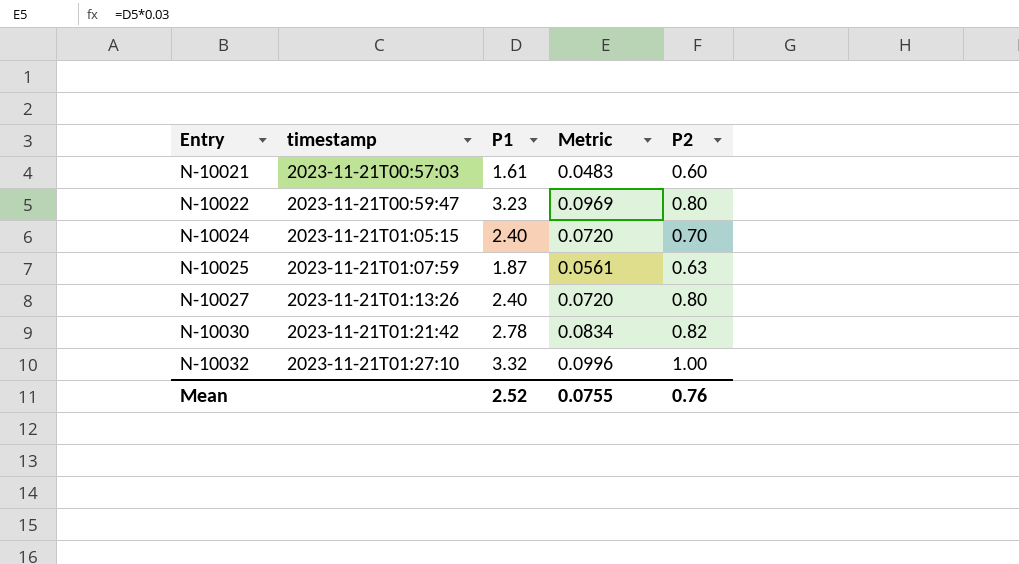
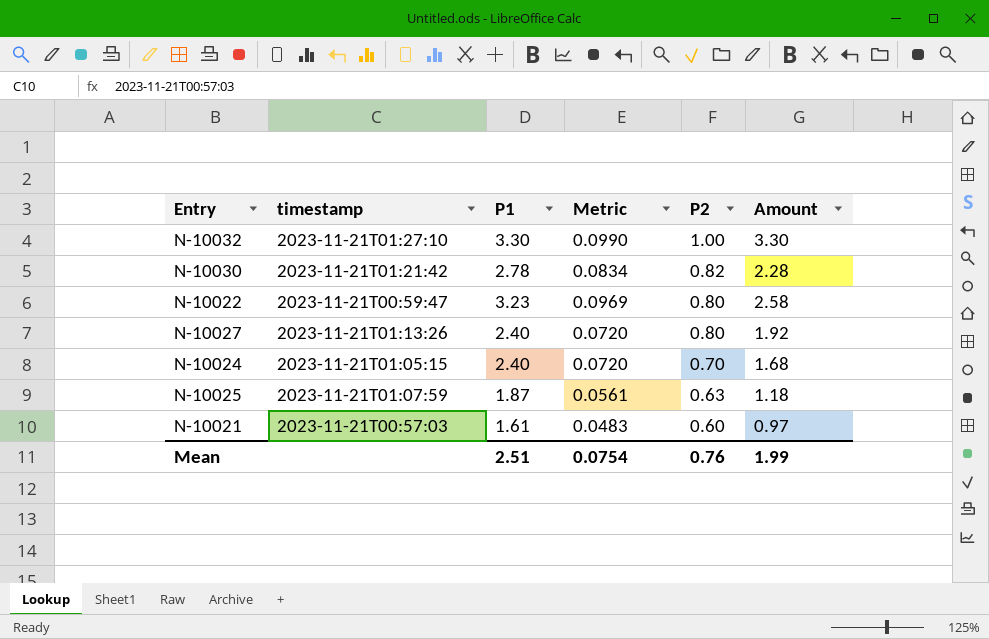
row order: Entry ascending -> P2 descending
column Amount | formula: none -> [P1] * [P2]
N-10032 | P1: 3.32 -> 3.30
N-10032 | Metric: 0.0996 -> 0.0990
Mean | P1: 2.52 -> 2.51
Mean | Metric: 0.0755 -> 0.0754

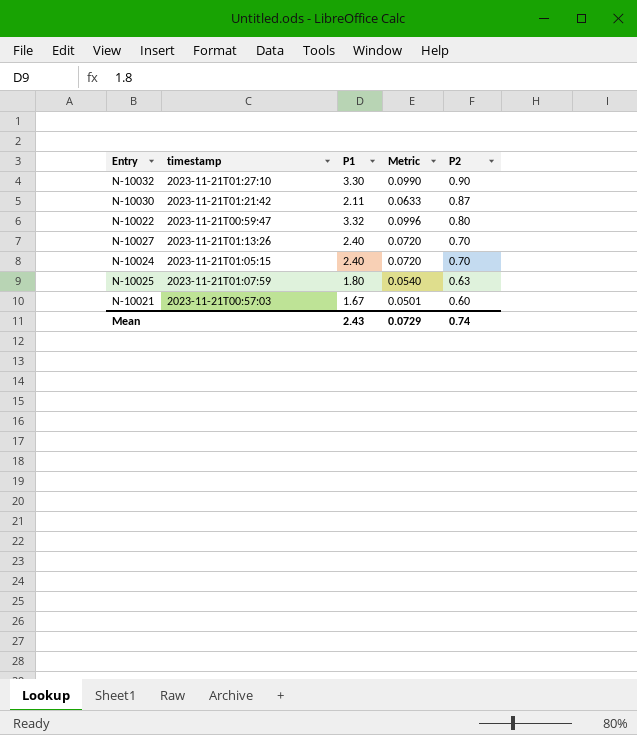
column Amount | formula: [P1] * [P2] -> none
N-10032 | P2: 1.00 -> 0.90
N-10030 | P1: 2.78 -> 2.11
N-10030 | Metric: 0.0834 -> 0.0633
N-10030 | P2: 0.82 -> 0.87
N-10022 | P1: 3.23 -> 3.32
N-10022 | Metric: 0.0969 -> 0.0996
N-10027 | P2: 0.80 -> 0.70
N-10025 | P1: 1.87 -> 1.80
N-10025 | Metric: 0.0561 -> 0.0540
N-10021 | P1: 1.61 -> 1.67
N-10021 | Metric: 0.0483 -> 0.0501
Mean | P1: 2.51 -> 2.43
Mean | Metric: 0.0754 -> 0.0729
Mean | P2: 0.76 -> 0.74

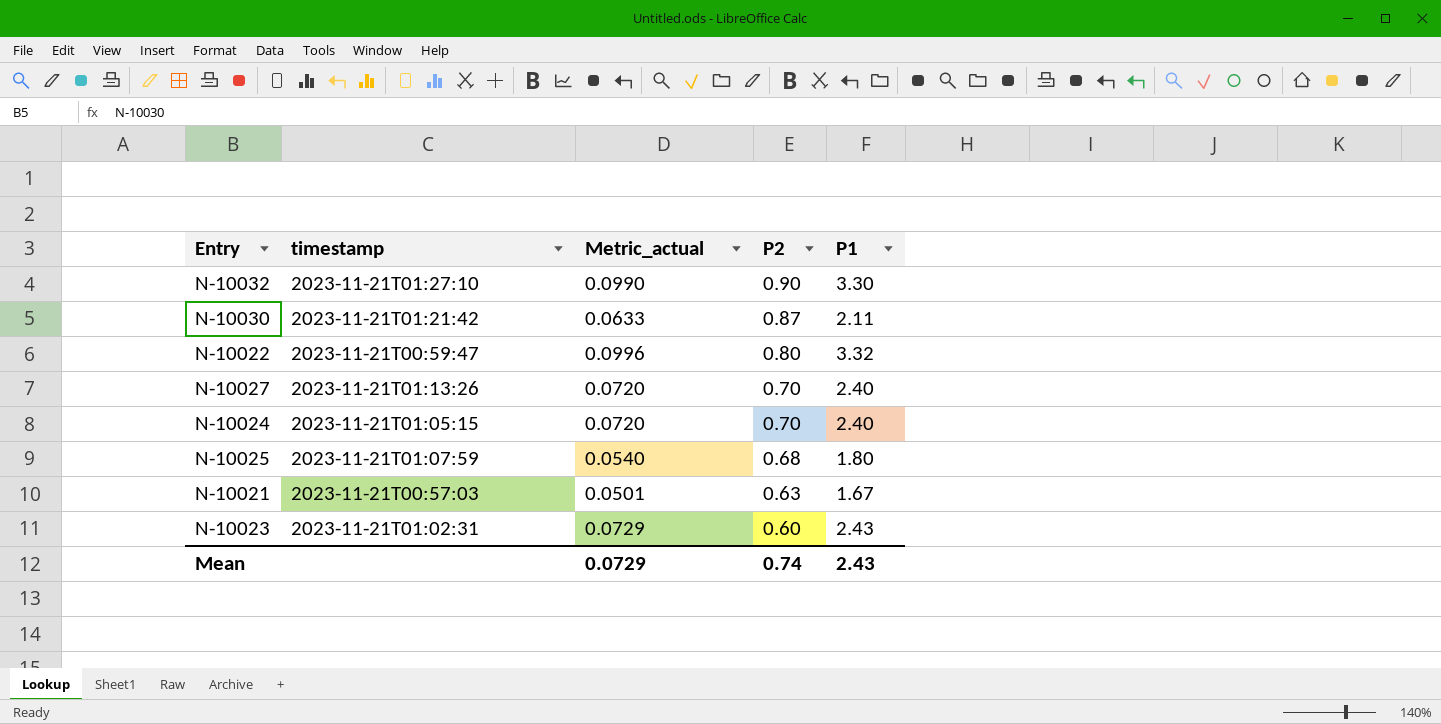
column name: Metric -> Metric_actual
column P1 | position: 3 -> 5
N-10025 | P2: 0.63 -> 0.68
N-10021 | P2: 0.60 -> 0.63
row N-10023: none -> 2023-11-21T01:02:31 | 0.0729 | 0.60 | 2.43

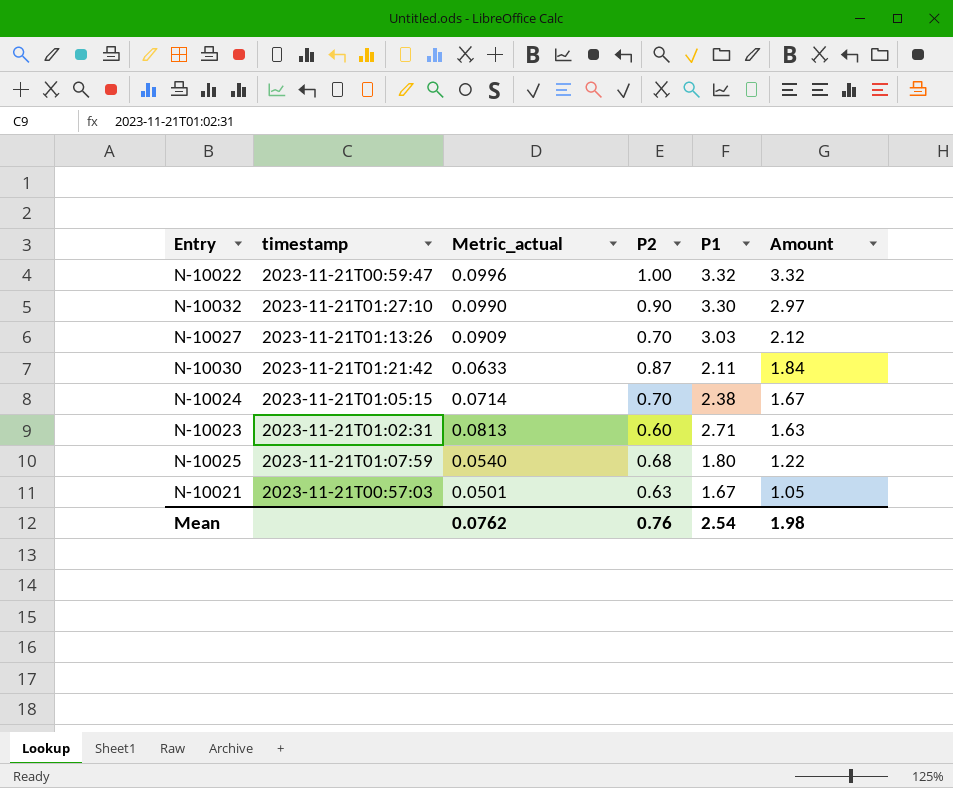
row order: P2 descending -> Amount descending
column Amount | formula: none -> [P2] * [P1]
N-10022 | P2: 0.80 -> 1.00
N-10027 | Metric_actual: 0.0720 -> 0.0909
N-10027 | P1: 2.40 -> 3.03
N-10024 | Metric_actual: 0.0720 -> 0.0714
N-10024 | P1: 2.40 -> 2.38
N-10023 | Metric_actual: 0.0729 -> 0.0813
N-10023 | P1: 2.43 -> 2.71
Mean | Metric_actual: 0.0729 -> 0.0762
Mean | P2: 0.74 -> 0.76
Mean | P1: 2.43 -> 2.54

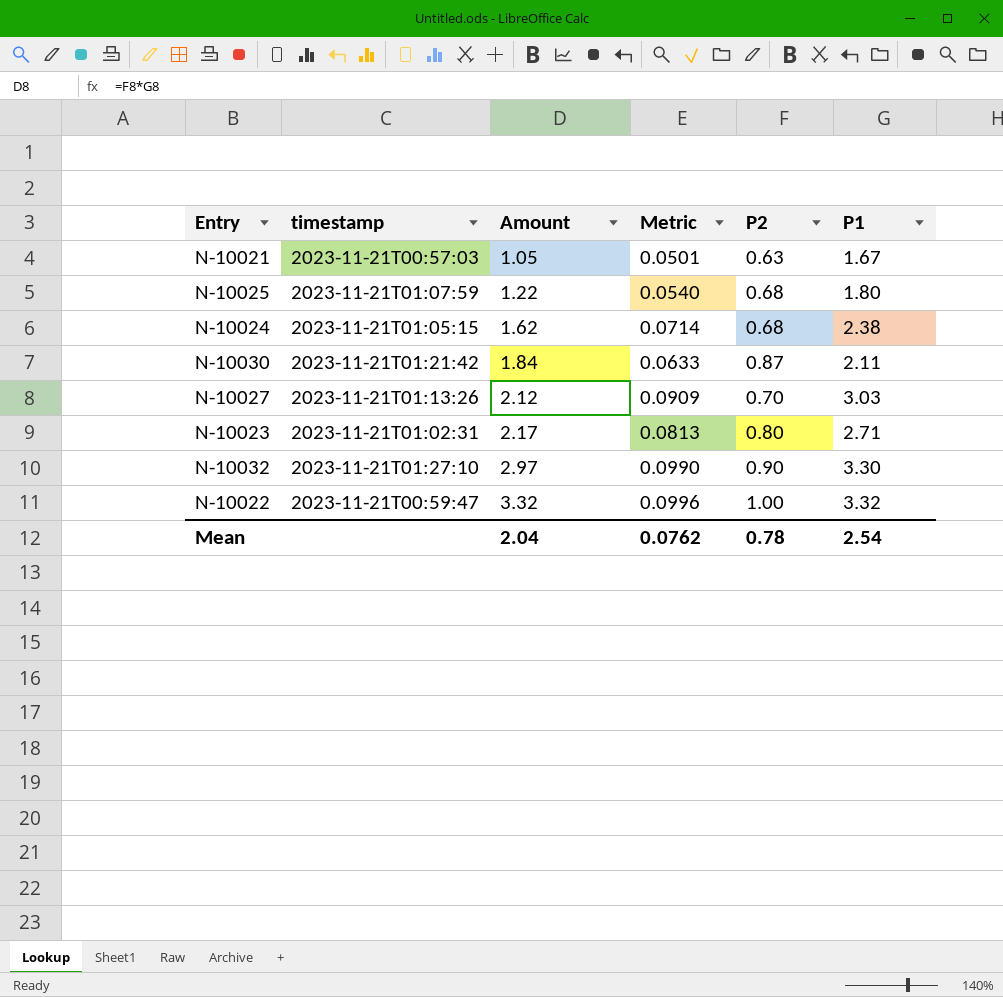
row order: Amount descending -> Amount ascending
column Amount | position: 6 -> 3
column name: Metric_actual -> Metric
N-10024 | Amount: 1.67 -> 1.62
N-10024 | P2: 0.70 -> 0.68
N-10023 | Amount: 1.63 -> 2.17
N-10023 | P2: 0.60 -> 0.80
Mean | Amount: 1.98 -> 2.04
Mean | P2: 0.76 -> 0.78

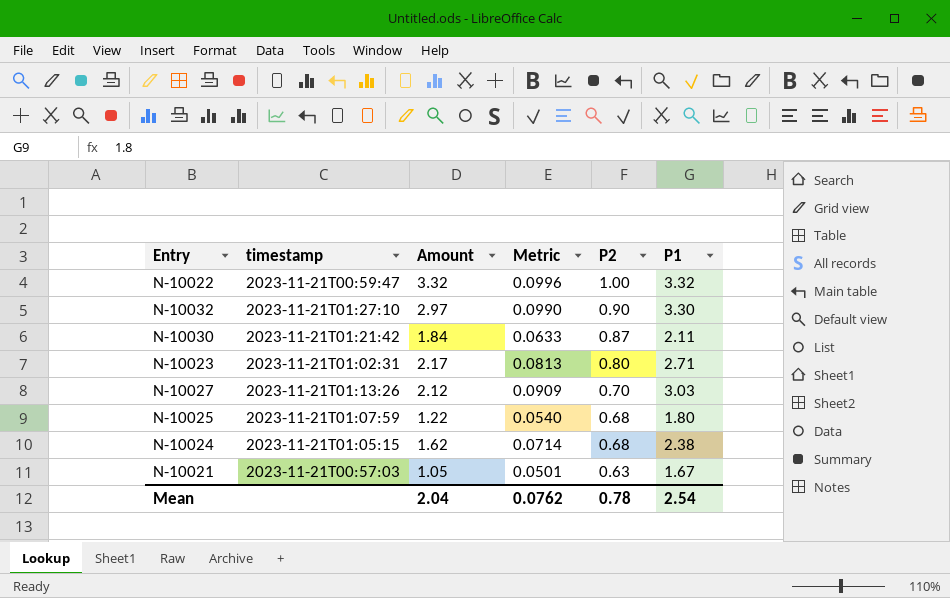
row order: Amount ascending -> P2 descending

